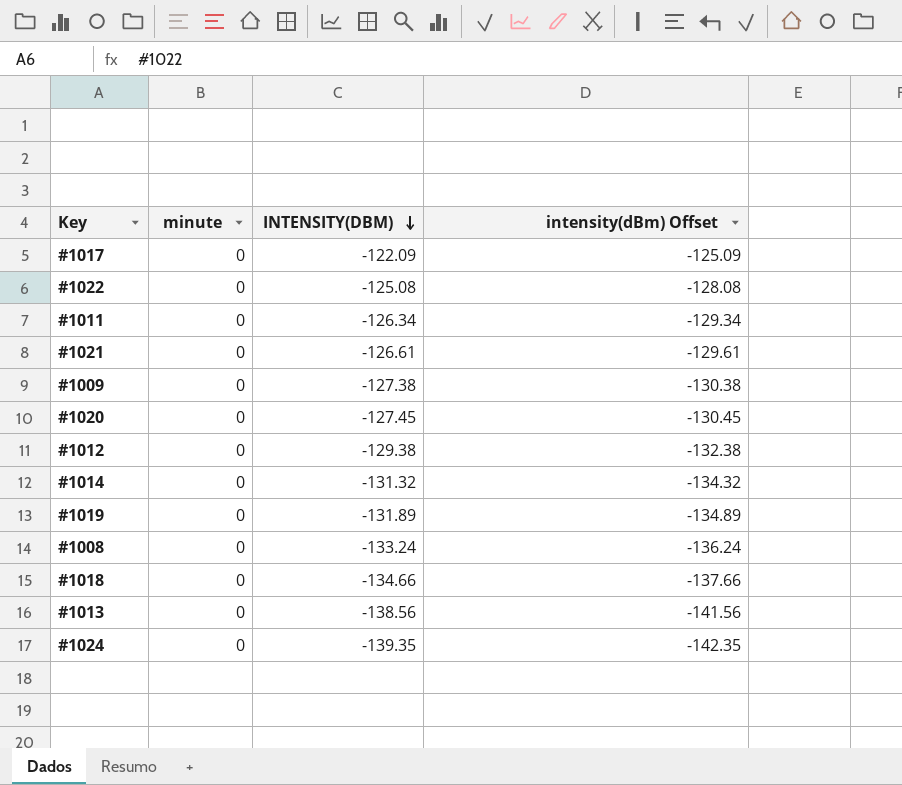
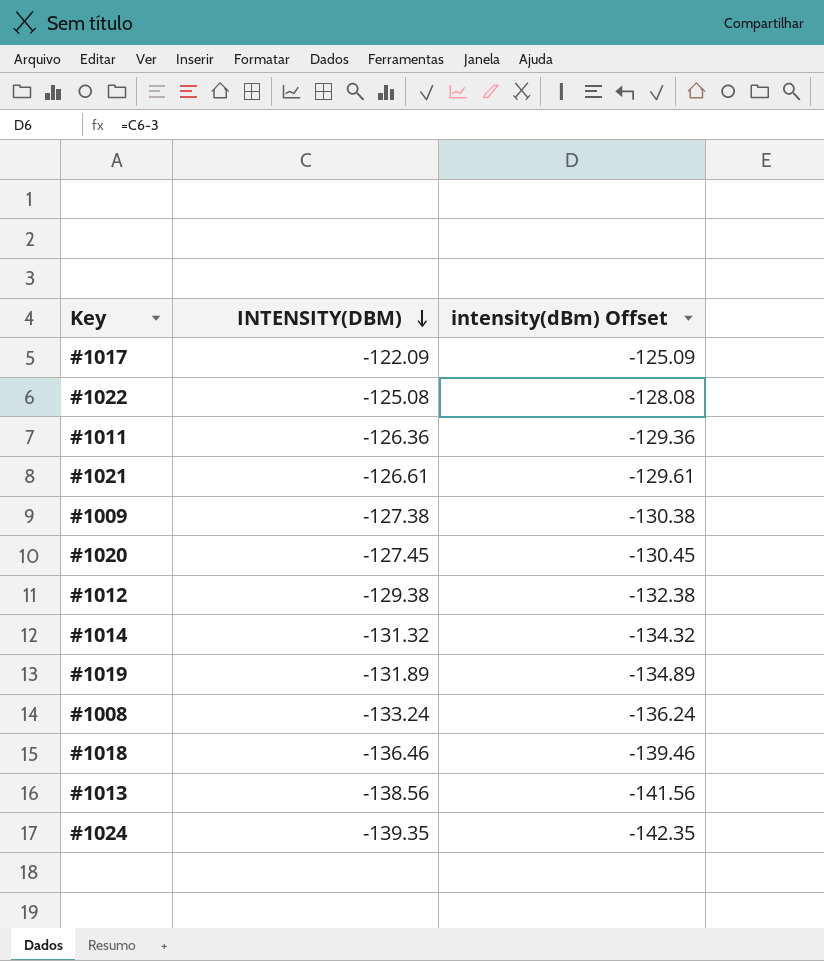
column minute | position: 2 -> none
#1011 | INTENSITY(DBM): -126.34 -> -126.36
#1011 | intensity(dBm) Offset: -129.34 -> -129.36
#1018 | INTENSITY(DBM): -134.66 -> -136.46
#1018 | intensity(dBm) Offset: -137.66 -> -139.46

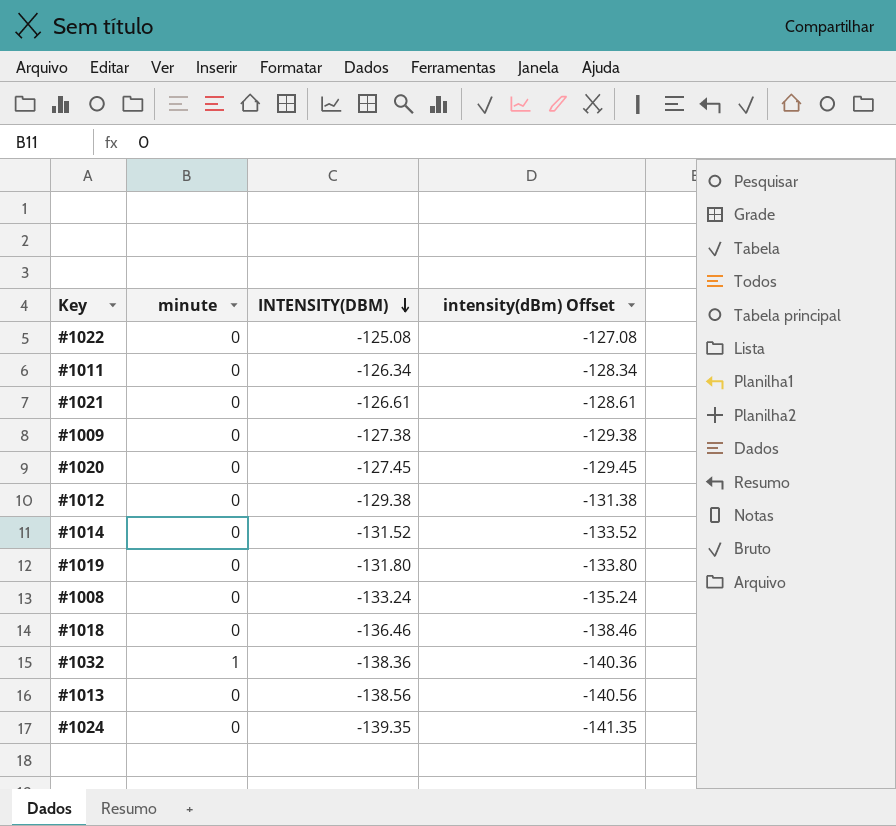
column minute | position: none -> 2
column intensity(dBm) Offset | formula: [INTENSITY(DBM)] - 3 -> [INTENSITY(DBM)] - 2
row #1017: -122.09 | -125.09 -> none
#1011 | INTENSITY(DBM): -126.36 -> -126.34
#1014 | INTENSITY(DBM): -131.32 -> -131.52
#1019 | INTENSITY(DBM): -131.89 -> -131.80
row #1032: none -> 1 | -138.36 | -140.36

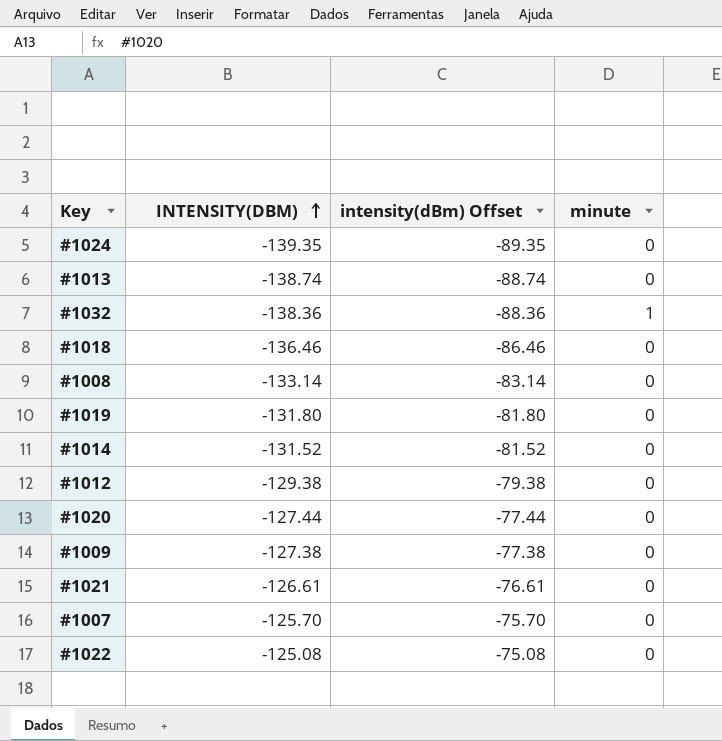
row order: INTENSITY(DBM) descending -> INTENSITY(DBM) ascending
column intensity(dBm) Offset | formula: [INTENSITY(DBM)] - 2 -> [INTENSITY(DBM)] + 50
column minute | position: 2 -> 4
row #1011: 0 | -126.34 | -128.34 -> none
#1013 | INTENSITY(DBM): -138.56 -> -138.74
#1008 | INTENSITY(DBM): -133.24 -> -133.14
#1020 | INTENSITY(DBM): -127.45 -> -127.44
row #1007: none -> -125.70 | -75.70 | 0

